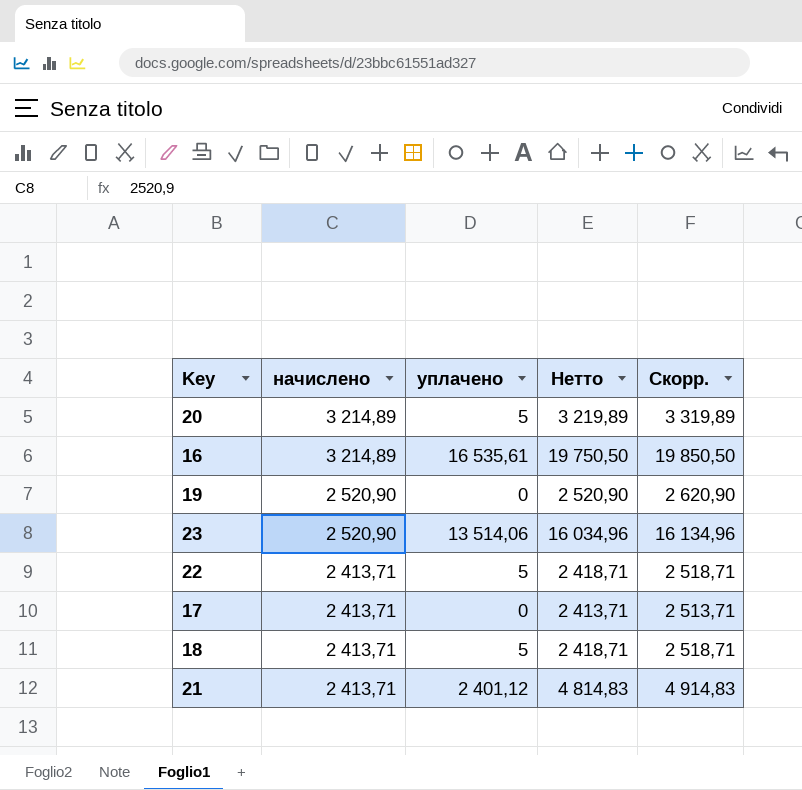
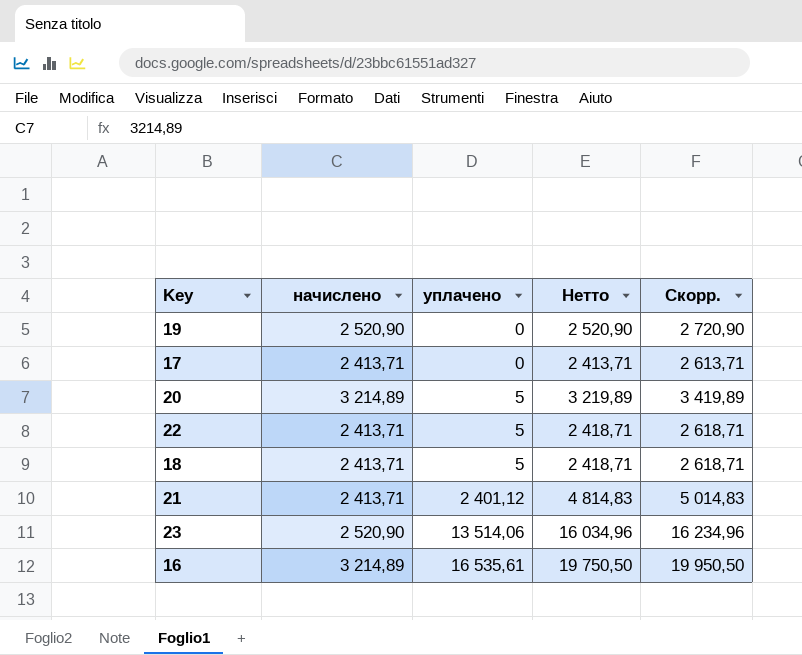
row order: начислено descending -> уплачено ascending
column Скорр. | formula: [Нетто] + 100 -> [Нетто] + 200

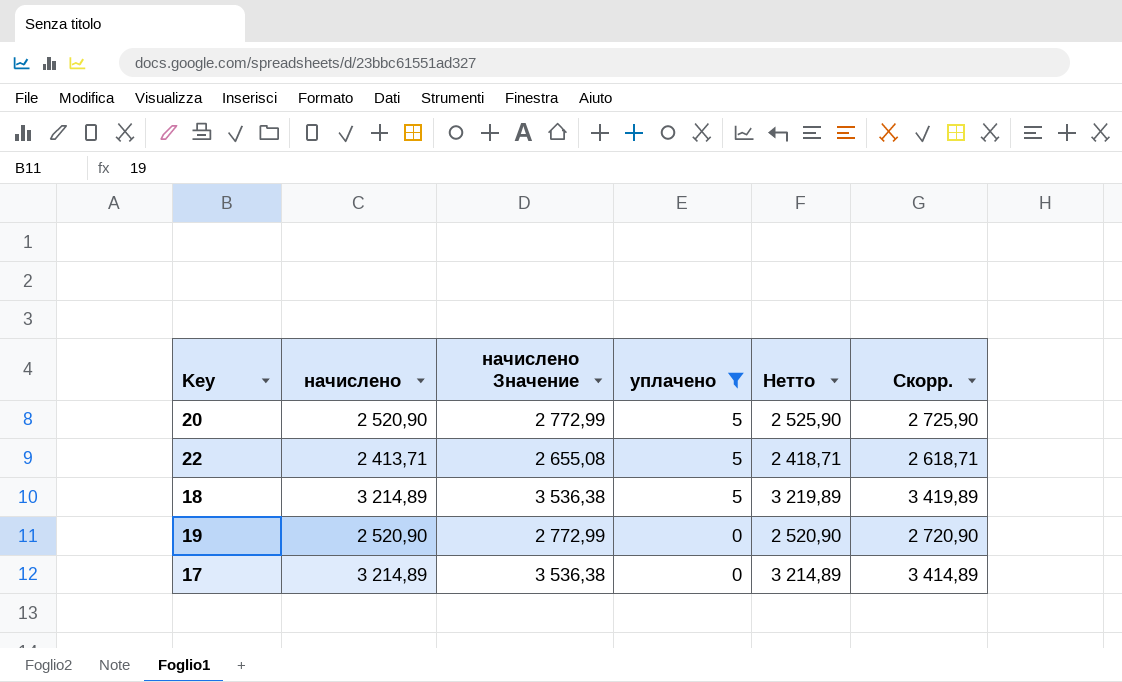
filter: none -> уплачено <= 5
row order: уплачено ascending -> уплачено descending
column начислено Значение | formula: none -> [начислено] * 1,1
20 | начислено: 3 214,89 -> 2 520,90
20 | Нетто: 3 219,89 -> 2 525,90
20 | Скорр.: 3 419,89 -> 2 725,90
18 | начислено: 2 413,71 -> 3 214,89
18 | Нетто: 2 418,71 -> 3 219,89
18 | Скорр.: 2 618,71 -> 3 419,89
17 | начислено: 2 413,71 -> 3 214,89
17 | Нетто: 2 413,71 -> 3 214,89
17 | Скорр.: 2 613,71 -> 3 414,89

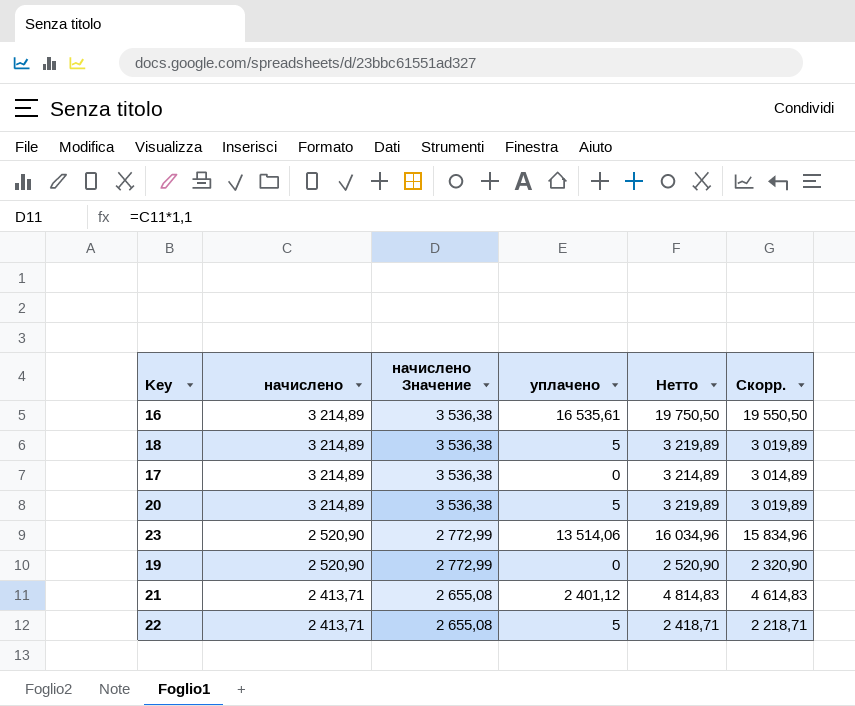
filter: уплачено <= 5 -> none
row order: уплачено descending -> начислено descending
column Скорр. | formula: [Нетто] + 200 -> [Нетто] - 200
20 | начислено: 2 520,90 -> 3 214,89
20 | начислено Значение: 2 772,99 -> 3 536,38
20 | Нетто: 2 525,90 -> 3 219,89

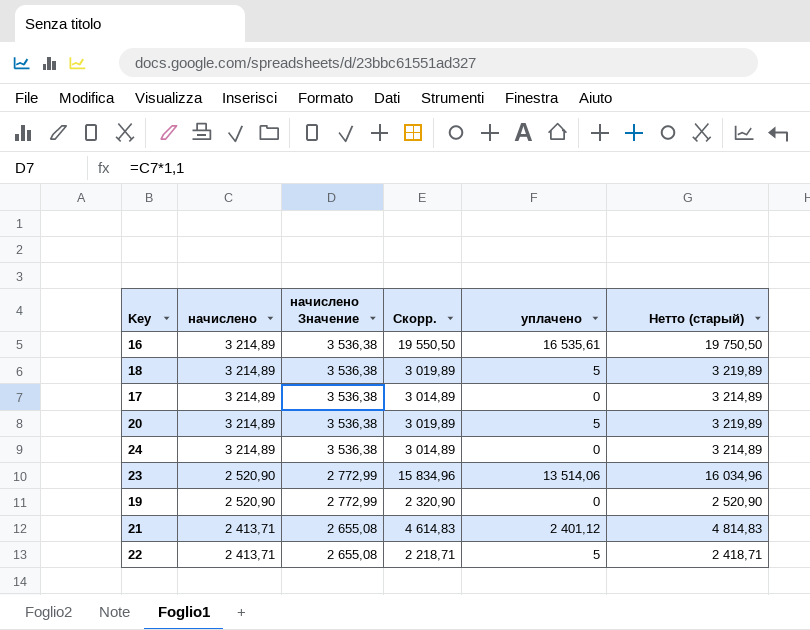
column Скорр. | position: 6 -> 4
column name: Нетто -> Нетто (старый)
row 24: none -> 3 214,89 | 3 536,38 | 3 014,89 | 0 | 3 214,89

